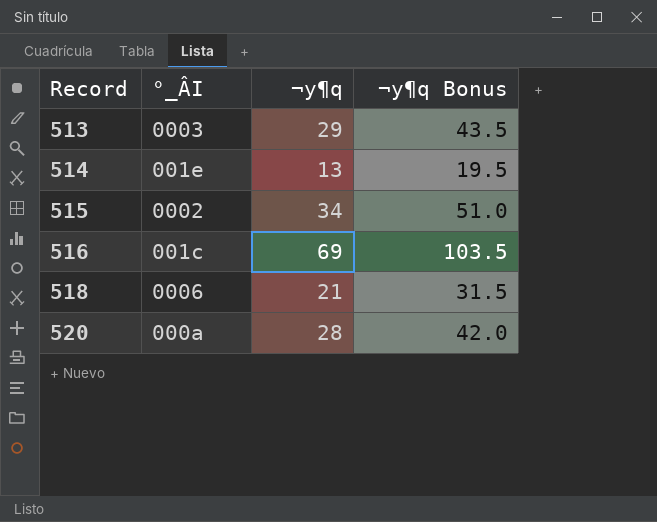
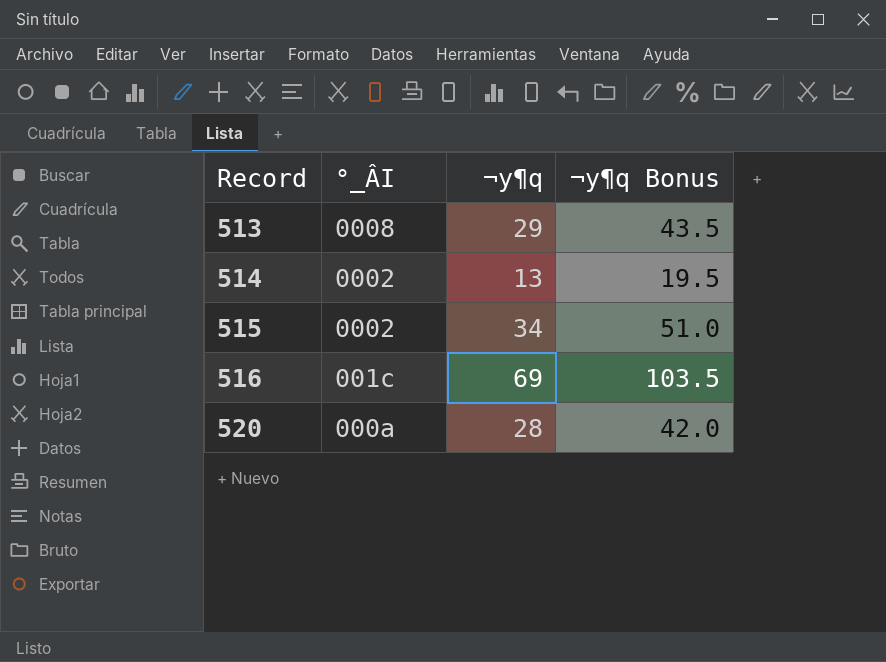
row 518: 0006 | 21 | 31.5 -> none
513 | °_ÂI: 0003 -> 0008
514 | °_ÂI: 001e -> 0002

